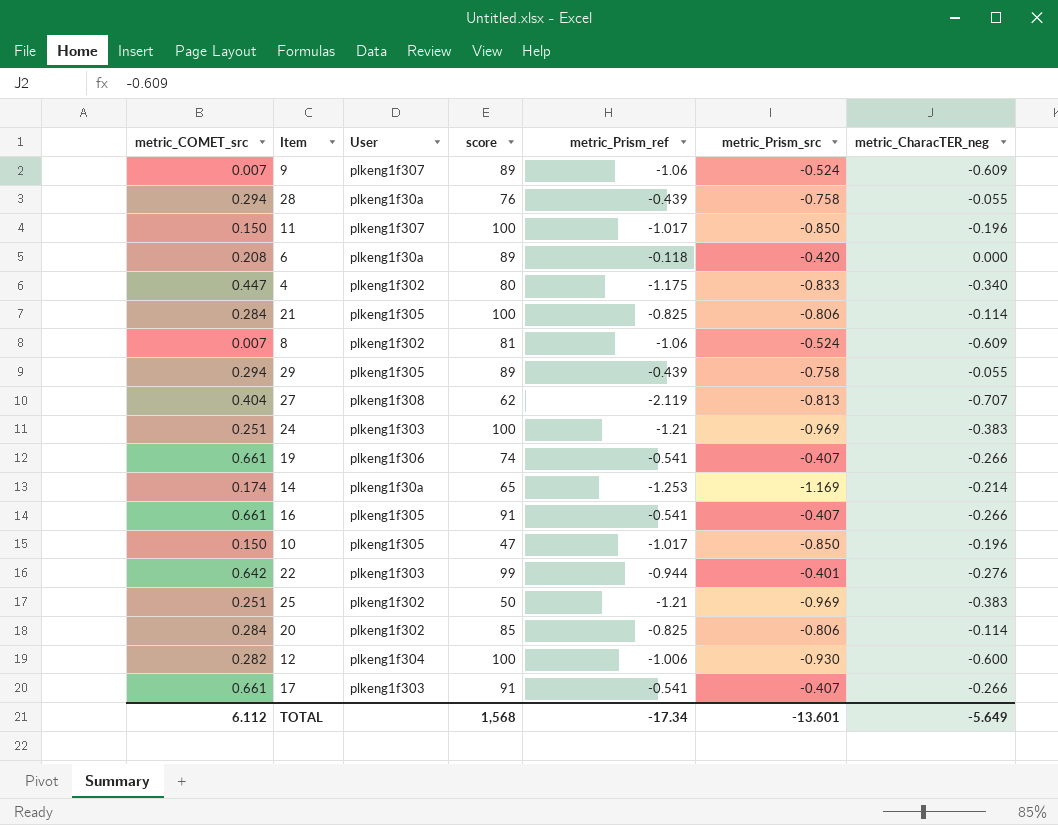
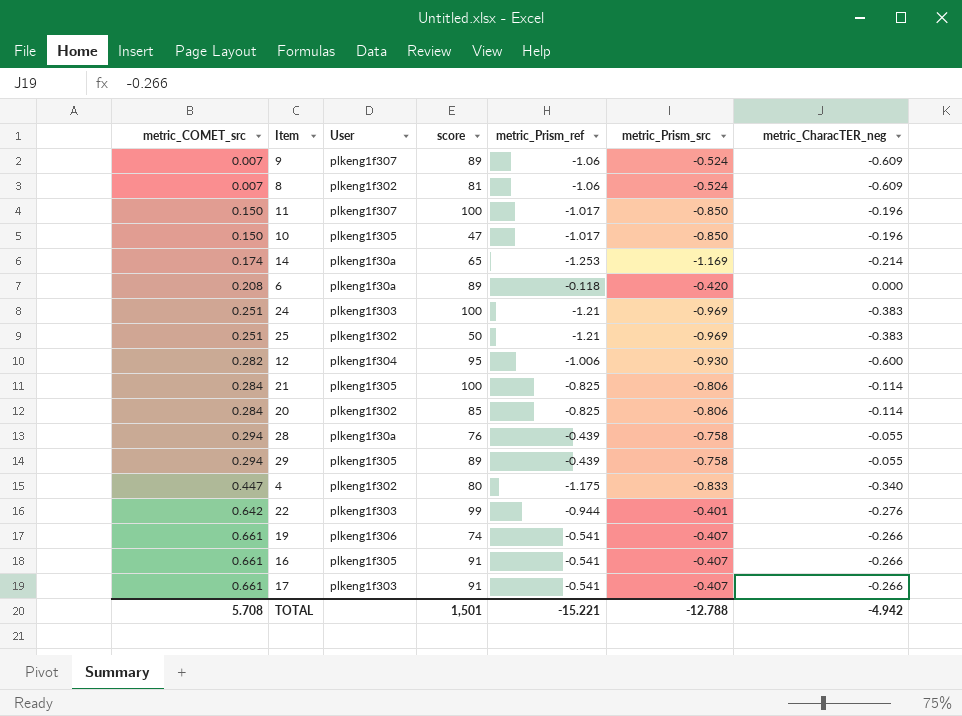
row order: none -> metric_COMET_src ascending
row 27: 0.404 | plkeng1f308 | 62 | -2.119 | -0.813 | -0.707 -> none
12 | score: 100 -> 95
TOTAL | metric_COMET_src: 6.112 -> 5.708
TOTAL | score: 1,568 -> 1,501
TOTAL | metric_Prism_ref: -17.34 -> -15.221
TOTAL | metric_Prism_src: -13.601 -> -12.788
TOTAL | metric_CharacTER_neg: -5.649 -> -4.942

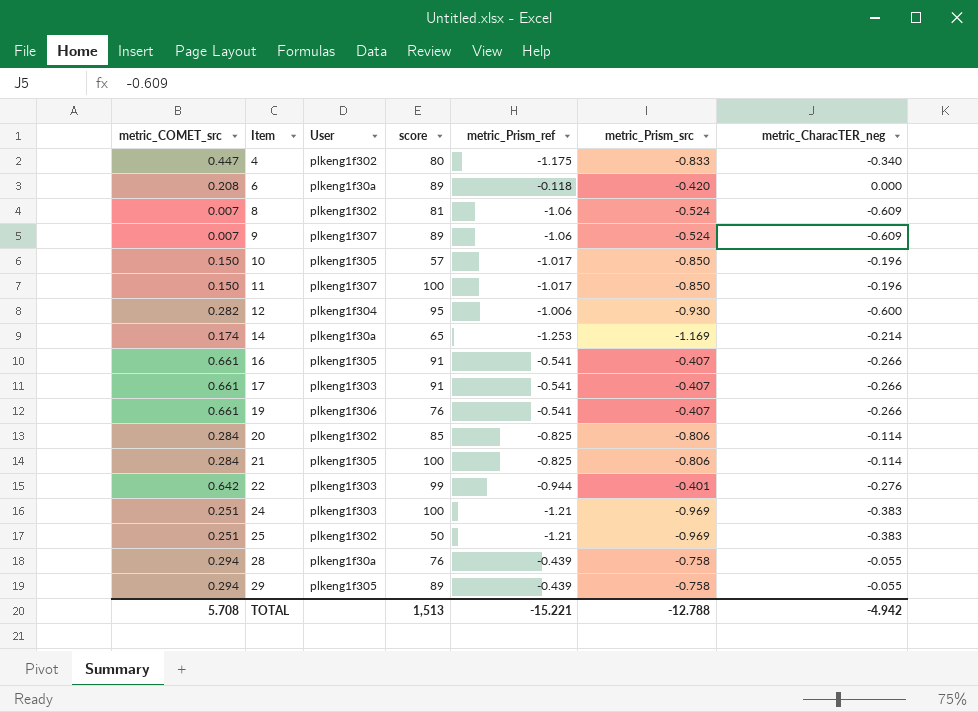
row order: metric_COMET_src ascending -> Item ascending
10 | score: 47 -> 57
19 | score: 74 -> 76
TOTAL | score: 1,501 -> 1,513

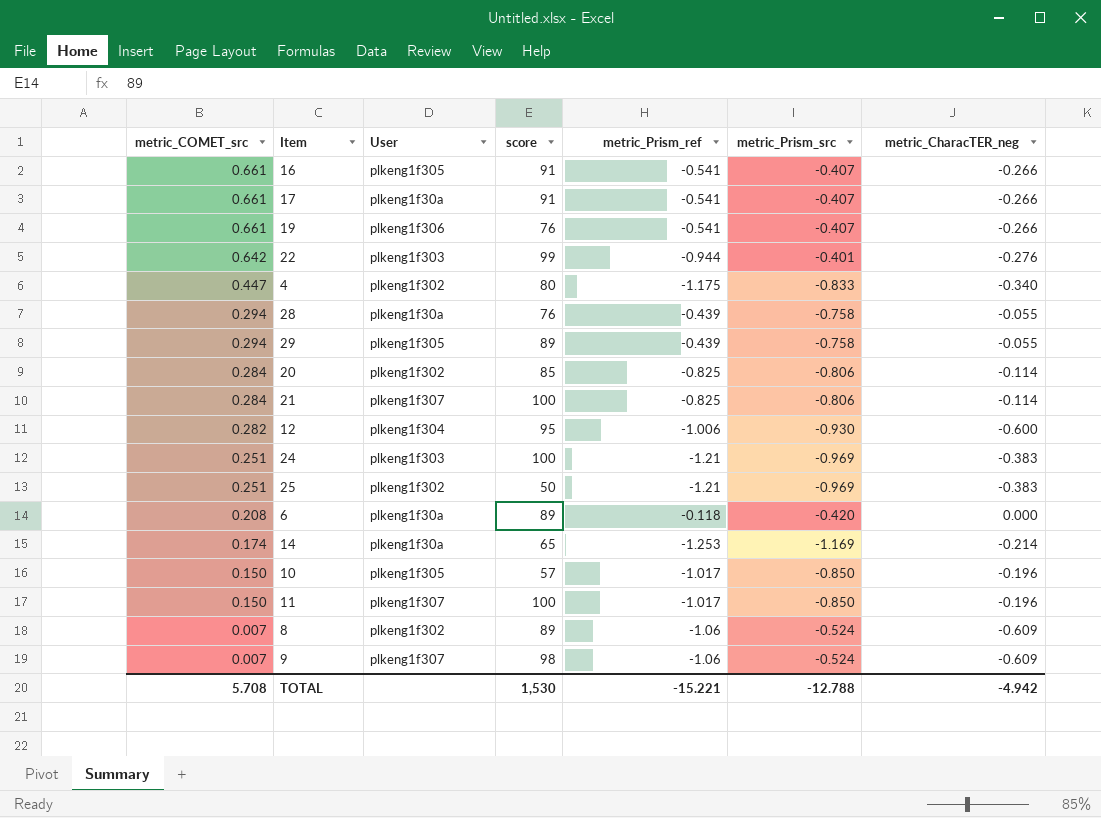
row order: Item ascending -> metric_COMET_src descending
17 | User: plkeng1f303 -> plkeng1f30a
21 | User: plkeng1f305 -> plkeng1f307
8 | score: 81 -> 89
9 | score: 89 -> 98
TOTAL | score: 1,513 -> 1,530

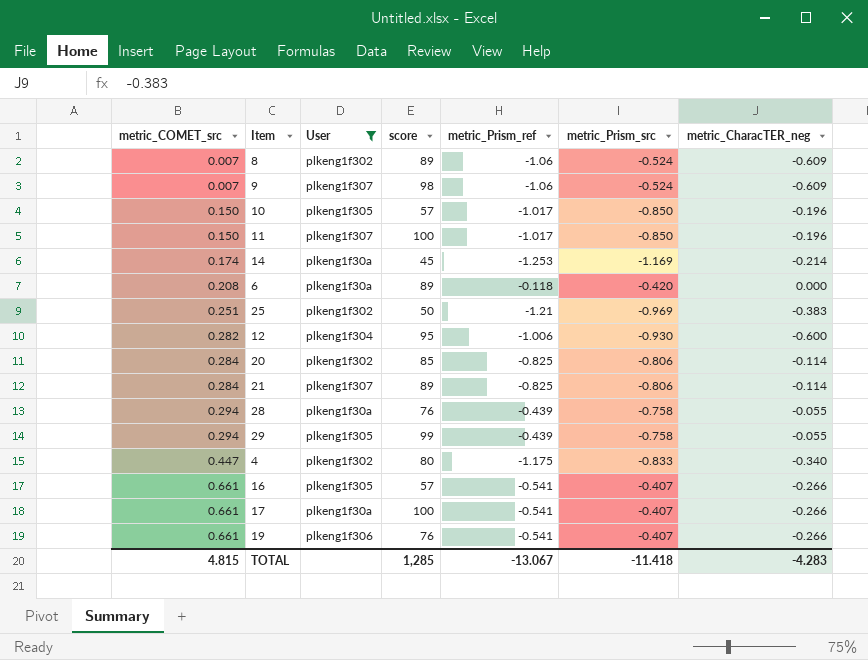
filter: none -> User != plkeng1f303
row order: metric_COMET_src descending -> metric_COMET_src ascending
14 | score: 65 -> 45
21 | score: 100 -> 89
29 | score: 89 -> 99
16 | score: 91 -> 57
17 | score: 91 -> 100
TOTAL | metric_COMET_src: 5.708 -> 4.815
TOTAL | score: 1,530 -> 1,285
TOTAL | metric_Prism_ref: -15.221 -> -13.067
TOTAL | metric_Prism_src: -12.788 -> -11.418
TOTAL | metric_CharacTER_neg: -4.942 -> -4.283

